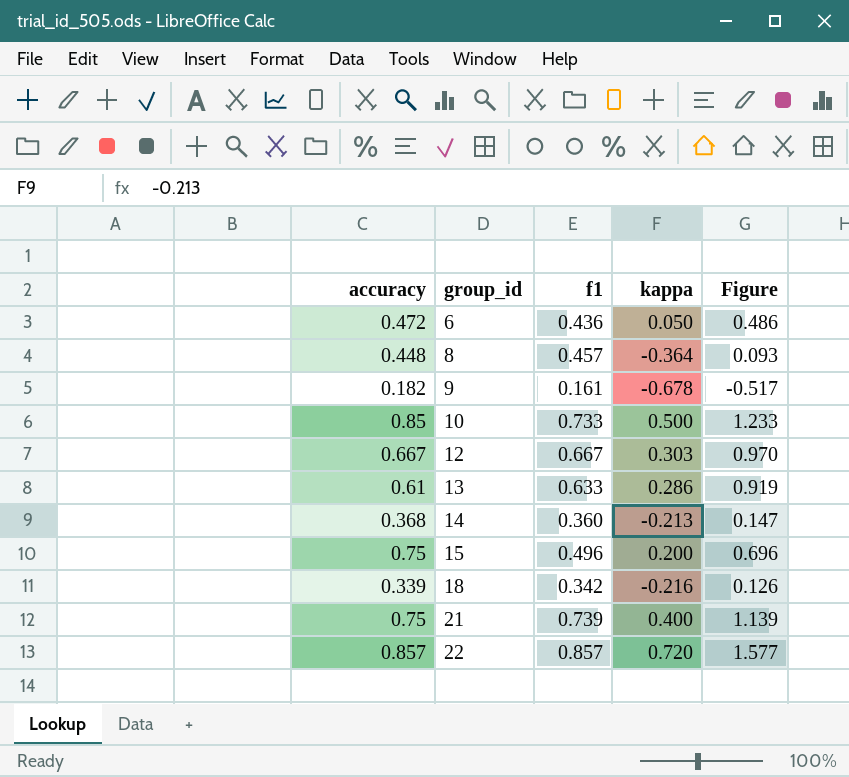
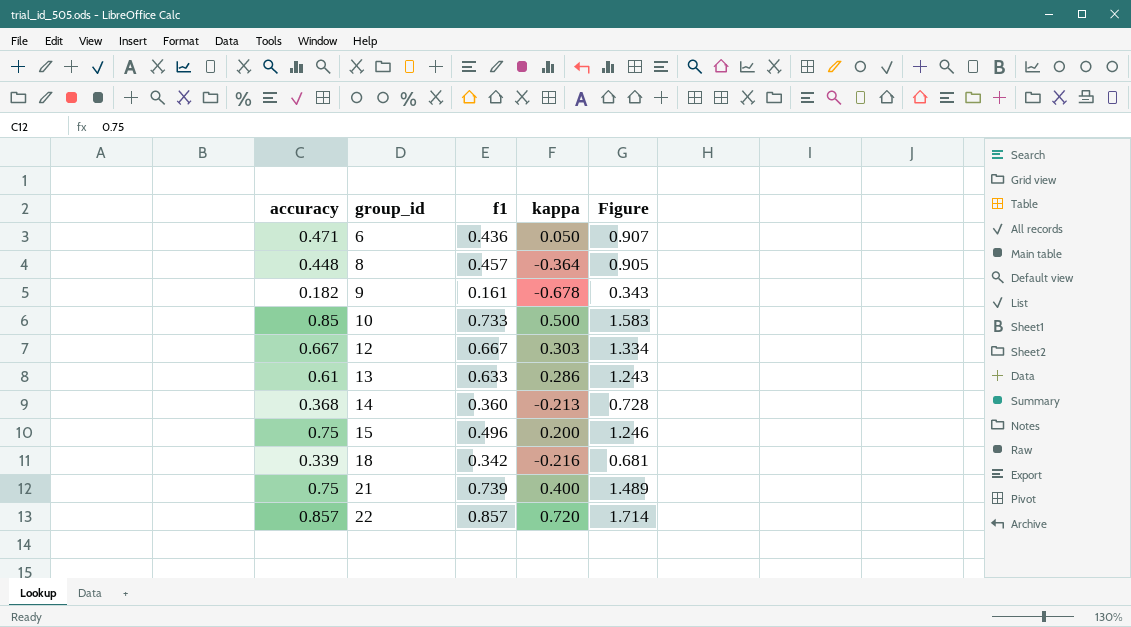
column Figure | formula: [f1] + [kappa] -> [accuracy] + [f1]
6 | accuracy: 0.472 -> 0.471

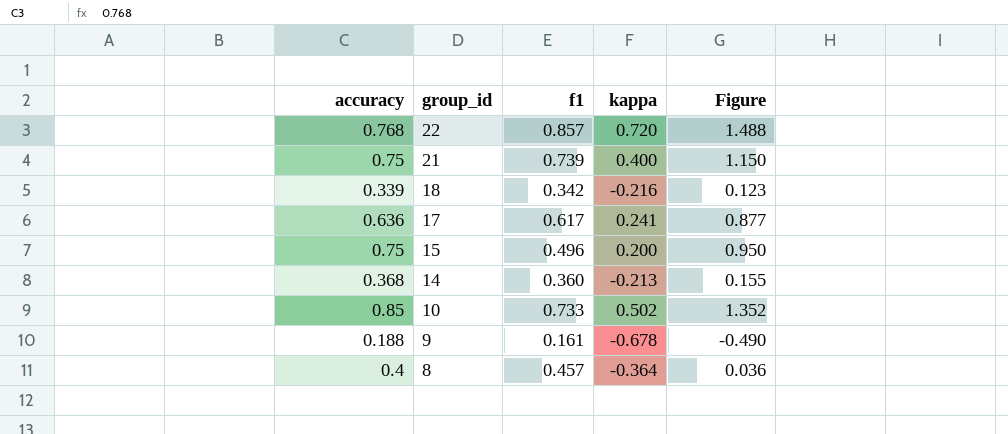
row order: group_id ascending -> group_id descending
column Figure | formula: [accuracy] + [f1] -> [accuracy] + [kappa]
row 6: 0.471 | 0.436 | 0.050 | 0.907 -> none
row 12: 0.667 | 0.667 | 0.303 | 1.334 -> none
row 13: 0.61 | 0.633 | 0.286 | 1.243 -> none
22 | accuracy: 0.857 -> 0.768
row 17: none -> 0.636 | 0.617 | 0.241 | 0.877
10 | kappa: 0.500 -> 0.502
9 | accuracy: 0.182 -> 0.188
8 | accuracy: 0.448 -> 0.4

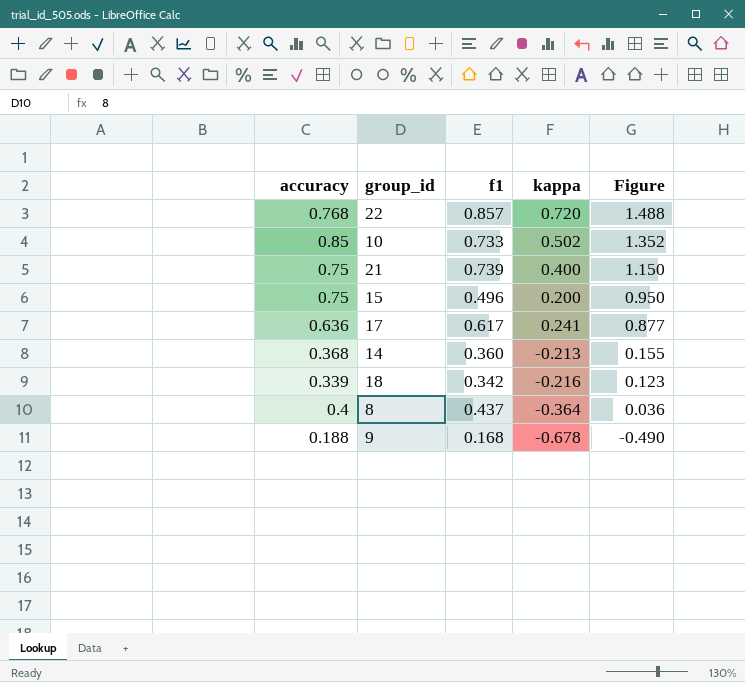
row order: group_id descending -> Figure descending
8 | f1: 0.457 -> 0.437
9 | f1: 0.161 -> 0.168

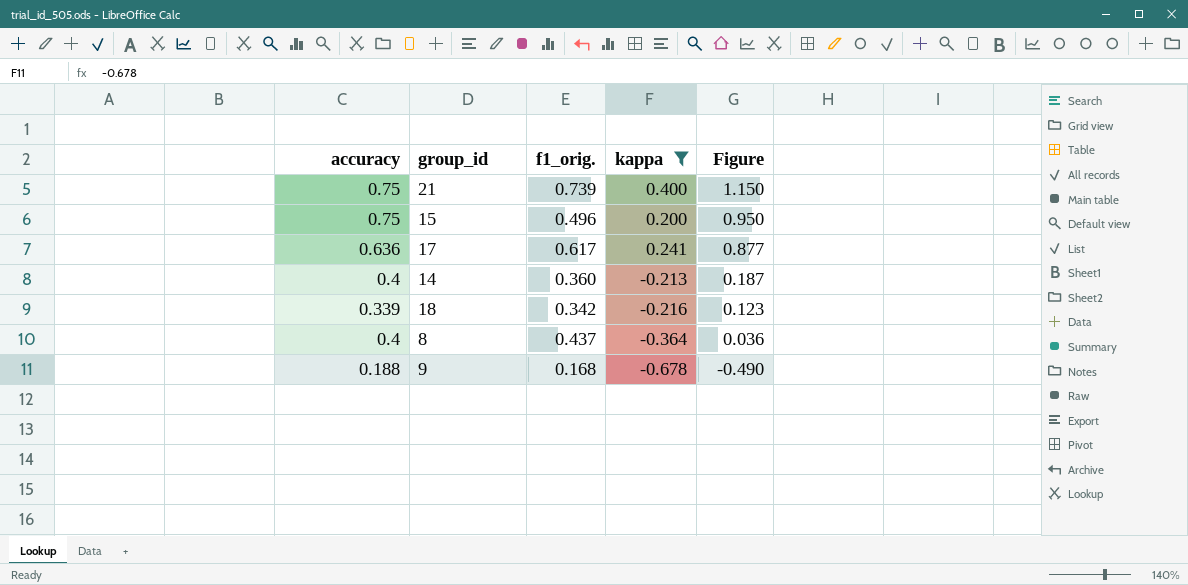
filter: none -> kappa <= 0.400
column name: f1 -> f1_orig.
14 | accuracy: 0.368 -> 0.4
14 | Figure: 0.155 -> 0.187

